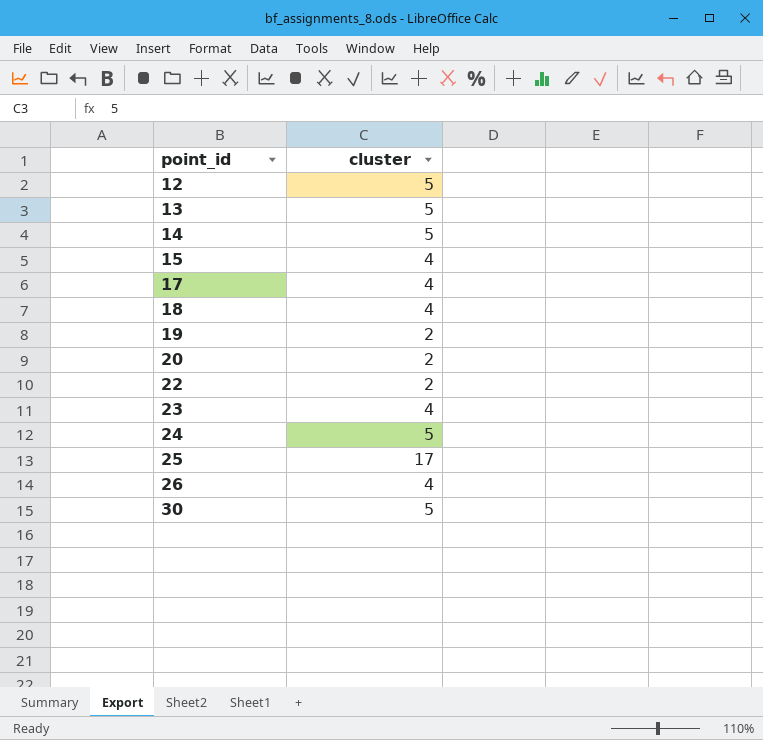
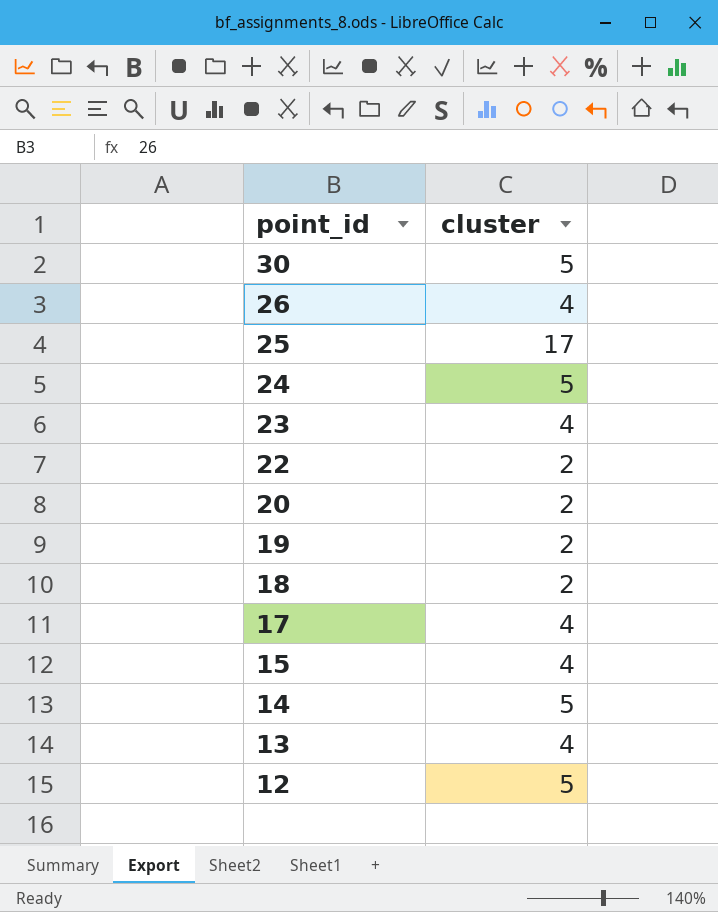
row order: point_id ascending -> point_id descending
18 | cluster: 4 -> 2
13 | cluster: 5 -> 4

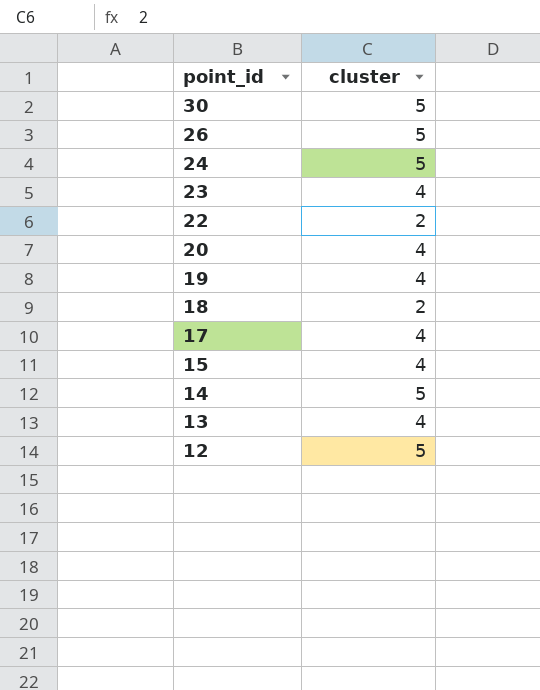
row 25: 17 -> none
26 | cluster: 4 -> 5
20 | cluster: 2 -> 4
19 | cluster: 2 -> 4

